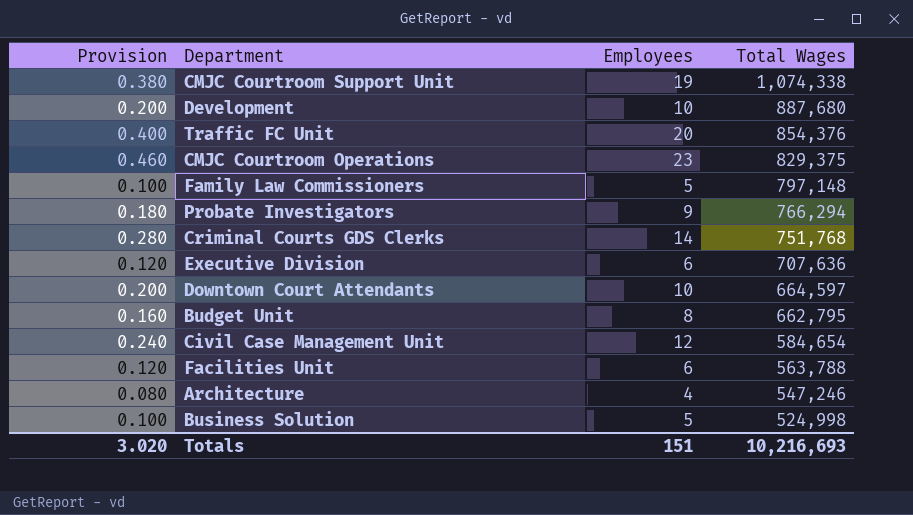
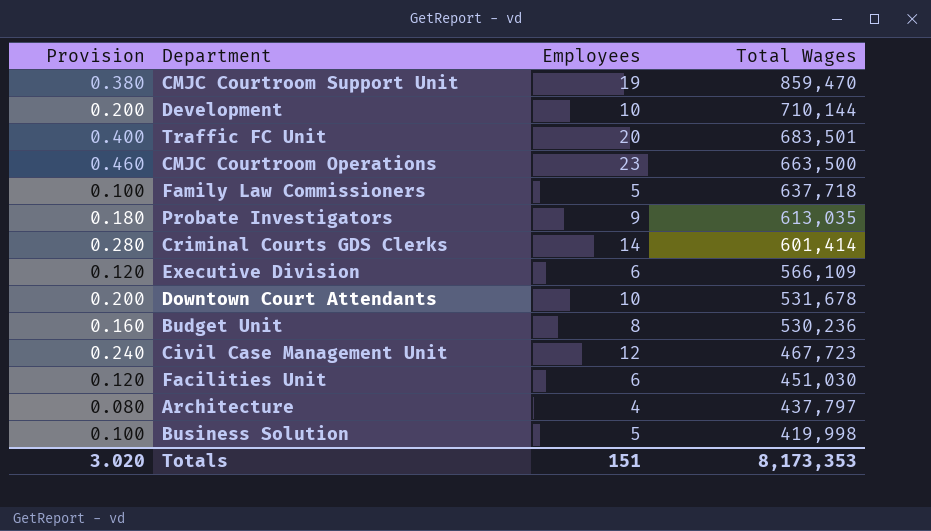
CMJC Courtroom Support Unit | Total Wages: 1,074,338 -> 859,470
Development | Total Wages: 887,680 -> 710,144
Traffic FC Unit | Total Wages: 854,376 -> 683,501
CMJC Courtroom Operations | Total Wages: 829,375 -> 663,500
Family Law Commissioners | Total Wages: 797,148 -> 637,718
Probate Investigators | Total Wages: 766,294 -> 613,035
Criminal Courts GDS Clerks | Total Wages: 751,768 -> 601,414
Executive Division | Total Wages: 707,636 -> 566,109
Downtown Court Attendants | Total Wages: 664,597 -> 531,678
Budget Unit | Total Wages: 662,795 -> 530,236
Civil Case Management Unit | Total Wages: 584,654 -> 467,723
Facilities Unit | Total Wages: 563,788 -> 451,030
Architecture | Total Wages: 547,246 -> 437,797
Business Solution | Total Wages: 524,998 -> 419,998
Totals | Total Wages: 10,216,693 -> 8,173,353

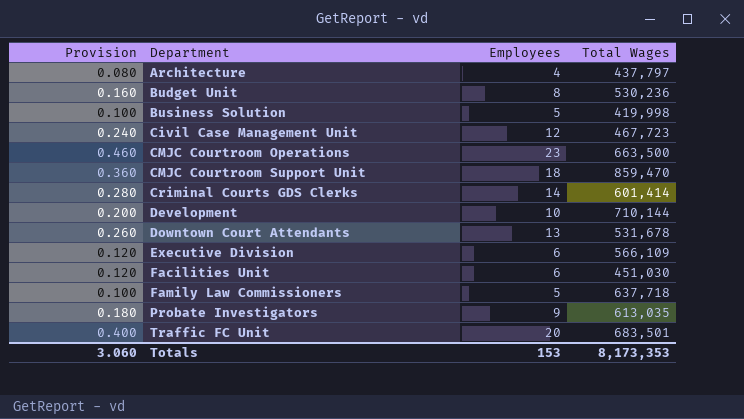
row order: Total Wages descending -> Department ascending
CMJC Courtroom Support Unit | Provision: 0.380 -> 0.360
CMJC Courtroom Support Unit | Employees: 19 -> 18
Downtown Court Attendants | Provision: 0.200 -> 0.260
Downtown Court Attendants | Employees: 10 -> 13
Totals | Provision: 3.020 -> 3.060
Totals | Employees: 151 -> 153

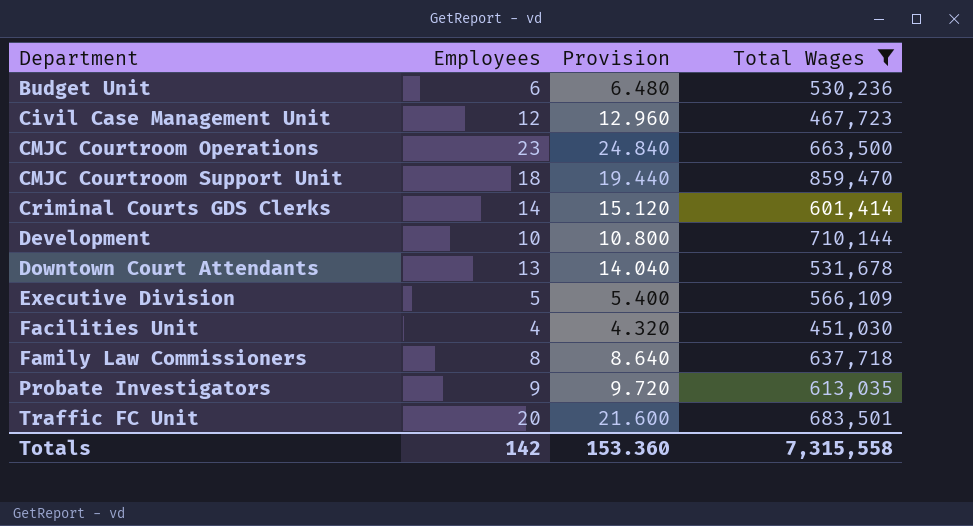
filter: none -> Total Wages >= 451,030
column Provision | formula: [Employees] * 0.02 -> [Employees] * 1.08
column Provision | position: 1 -> 3
Budget Unit | Employees: 8 -> 6
Executive Division | Employees: 6 -> 5
Facilities Unit | Employees: 6 -> 4
Family Law Commissioners | Employees: 5 -> 8
Totals | Employees: 153 -> 142
Totals | Provision: 3.060 -> 153.360
Totals | Total Wages: 8,173,353 -> 7,315,558

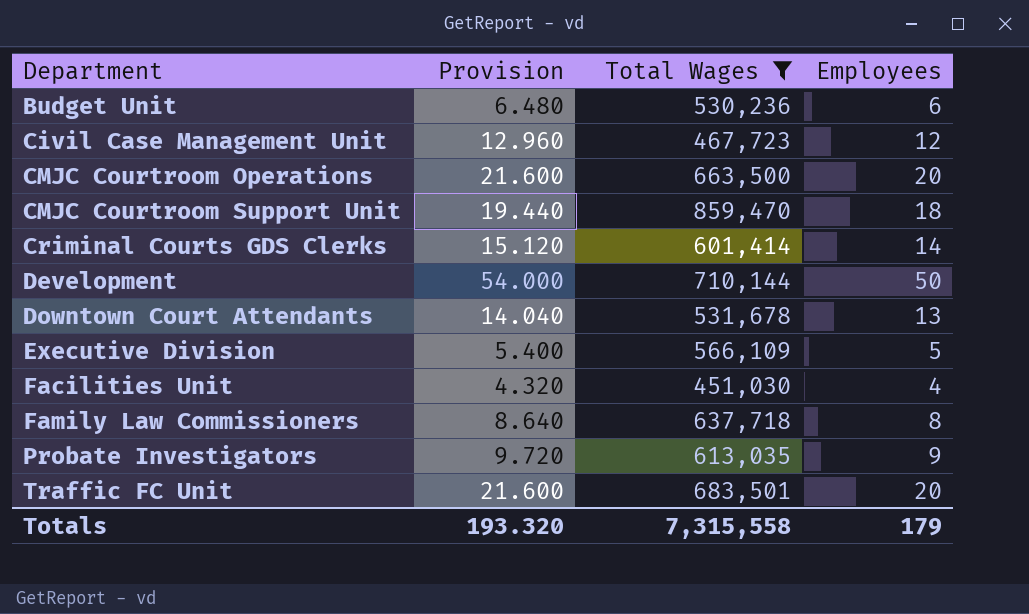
column Employees | position: 2 -> 4
CMJC Courtroom Operations | Provision: 24.840 -> 21.600
CMJC Courtroom Operations | Employees: 23 -> 20
Development | Provision: 10.800 -> 54.000
Development | Employees: 10 -> 50
Totals | Provision: 153.360 -> 193.320
Totals | Employees: 142 -> 179

